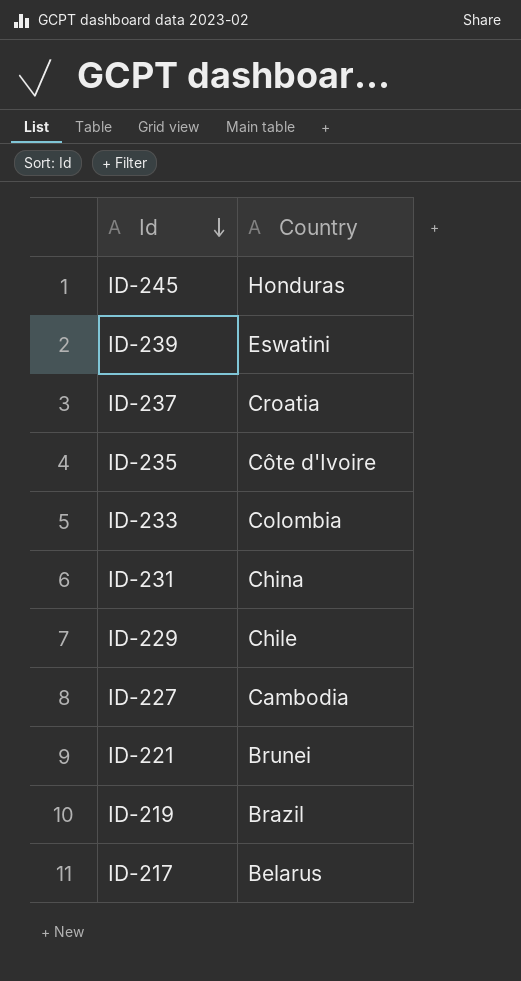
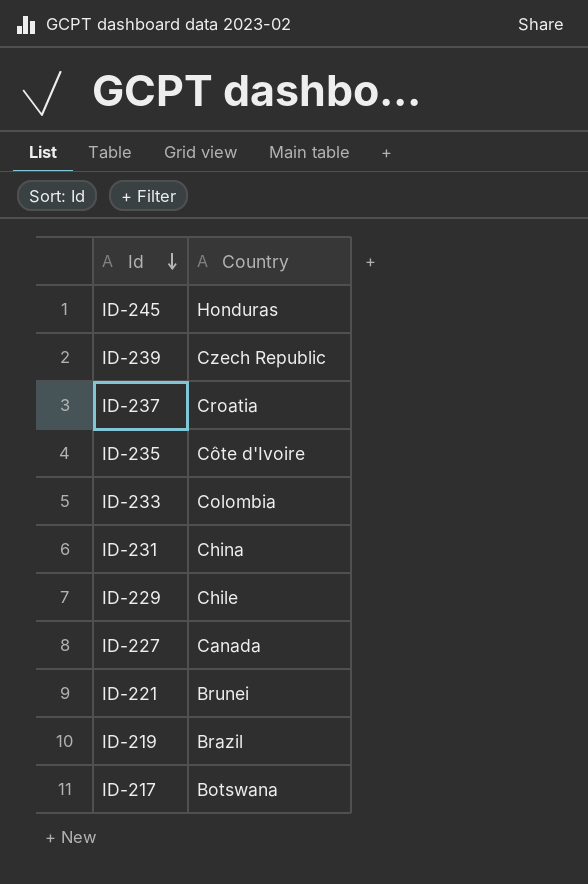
ID-239 | Country: Eswatini -> Czech Republic
ID-227 | Country: Cambodia -> Canada
ID-217 | Country: Belarus -> Botswana

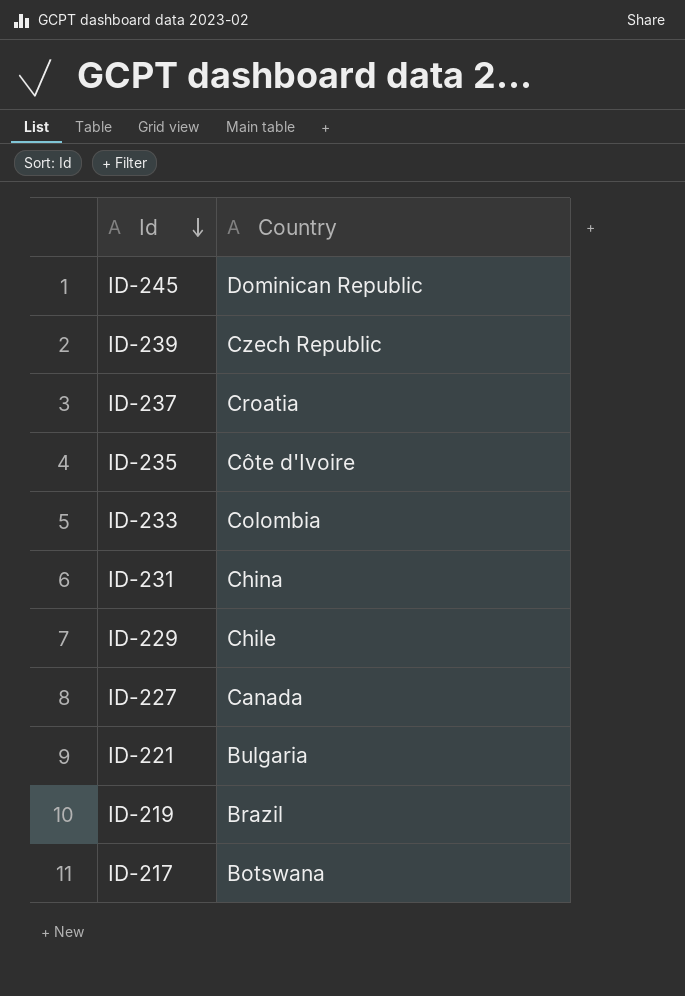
ID-245 | Country: Honduras -> Dominican Republic
ID-221 | Country: Brunei -> Bulgaria

